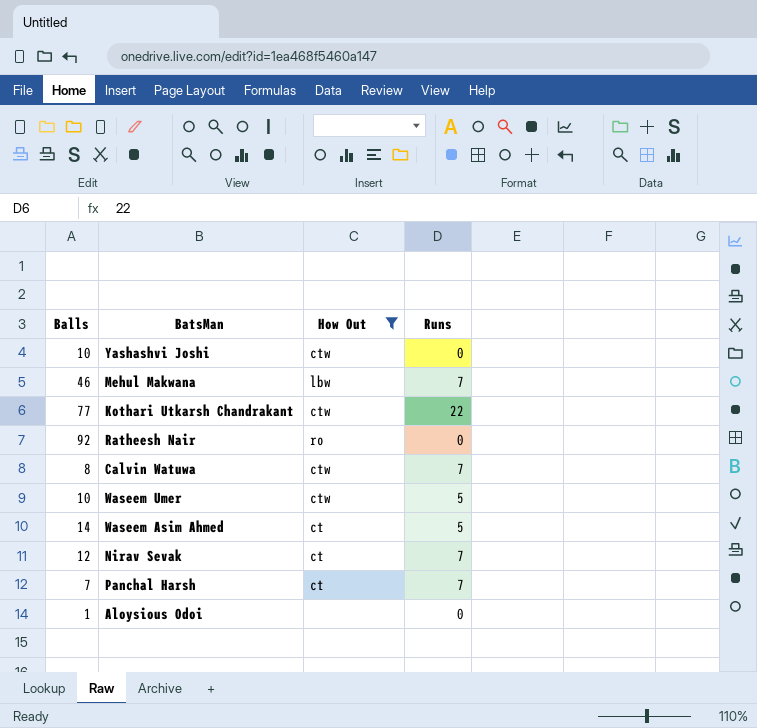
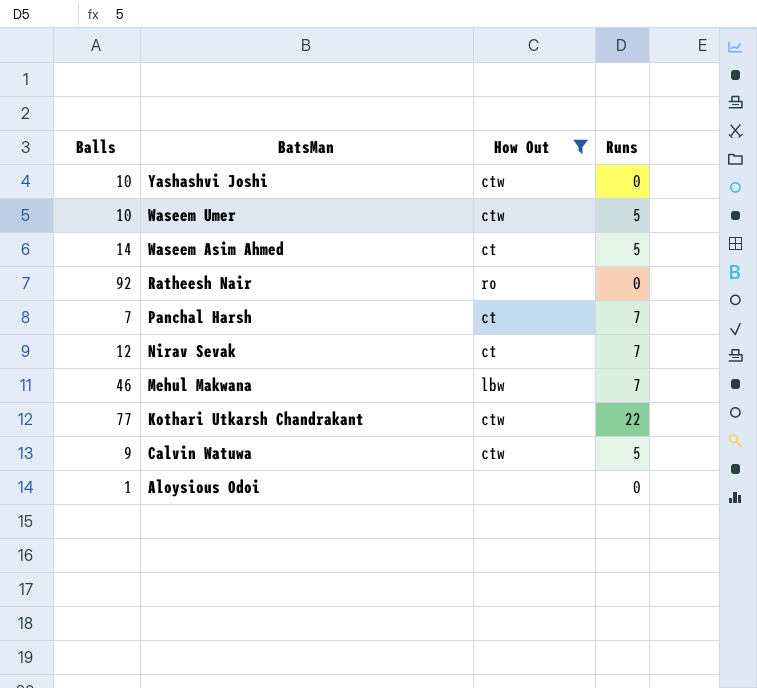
row order: none -> BatsMan descending
Calvin Watuwa | Balls: 8 -> 9
Calvin Watuwa | Runs: 7 -> 5

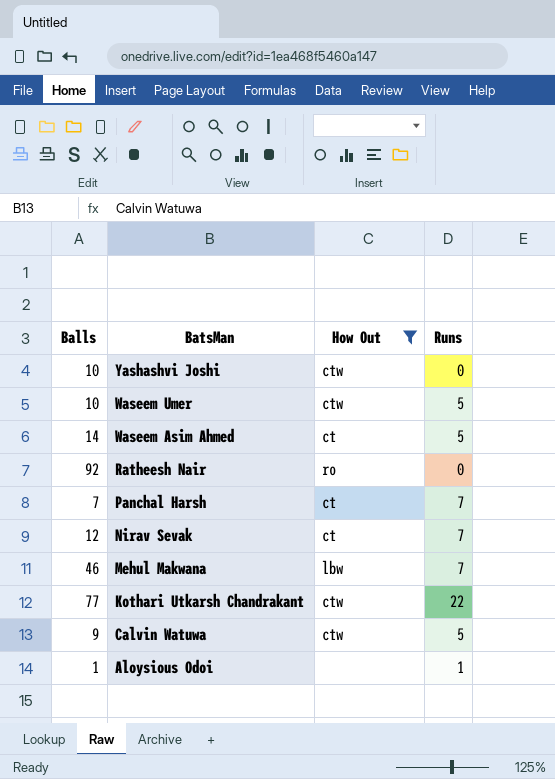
Aloysious Odoi | Runs: 0 -> 1

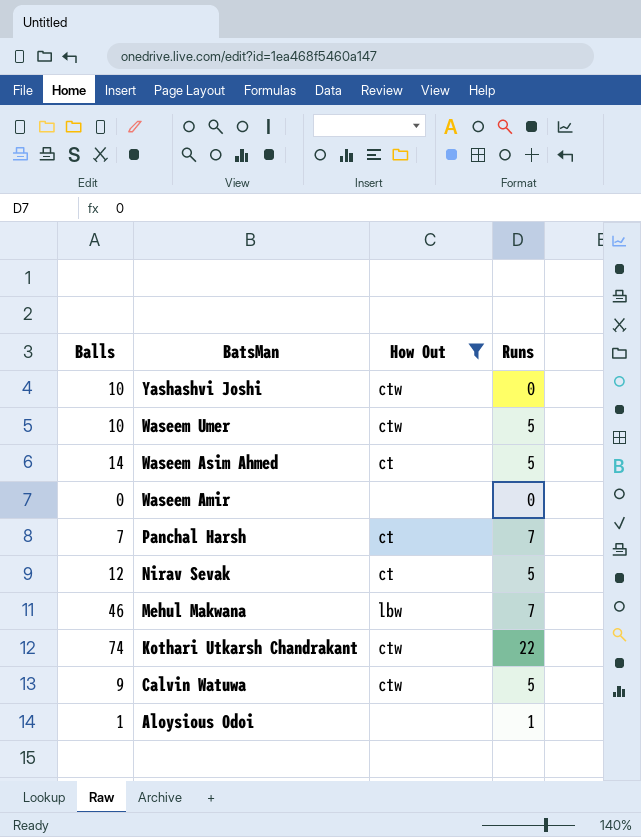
row Ratheesh Nair: 92 | ro | 0 -> none
row Waseem Amir: none -> 0 | none | 0
Nirav Sevak | Runs: 7 -> 5
Kothari Utkarsh Chandrakant | Balls: 77 -> 74

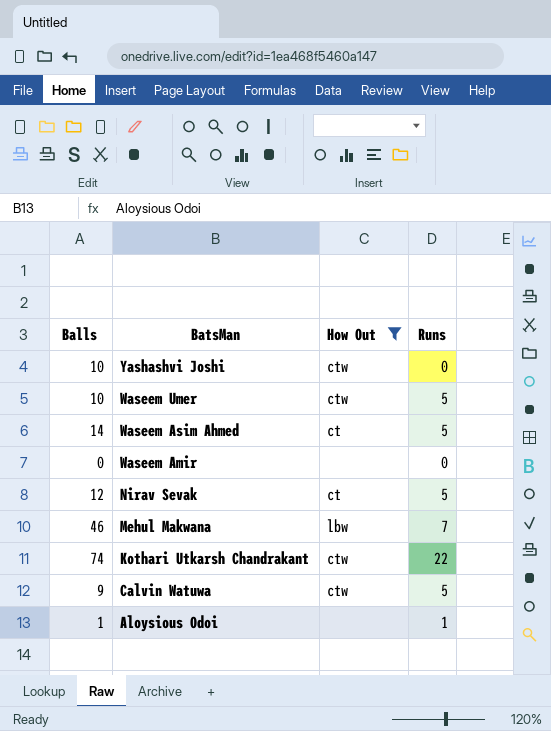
row Panchal Harsh: 7 | ct | 7 -> none

